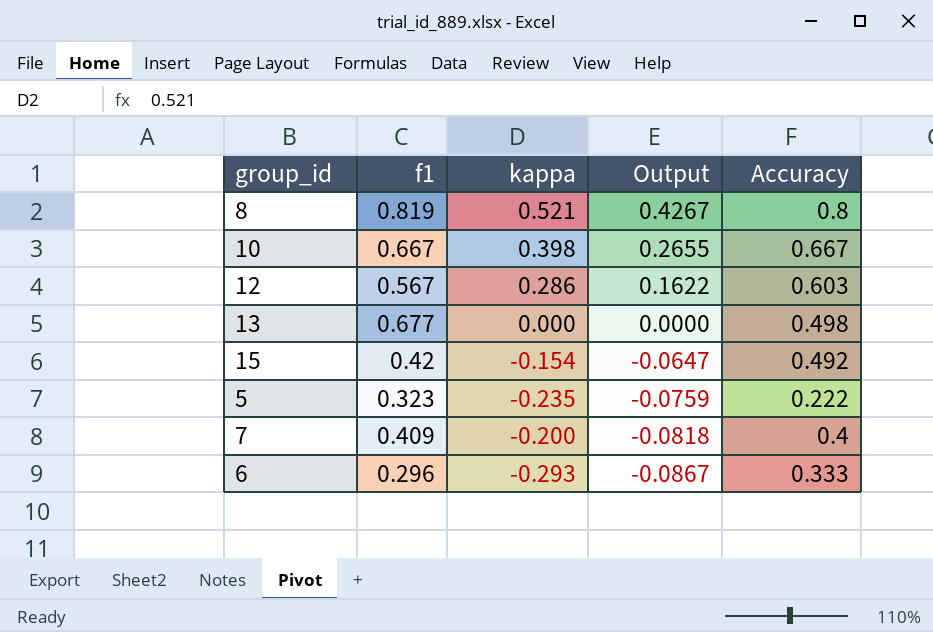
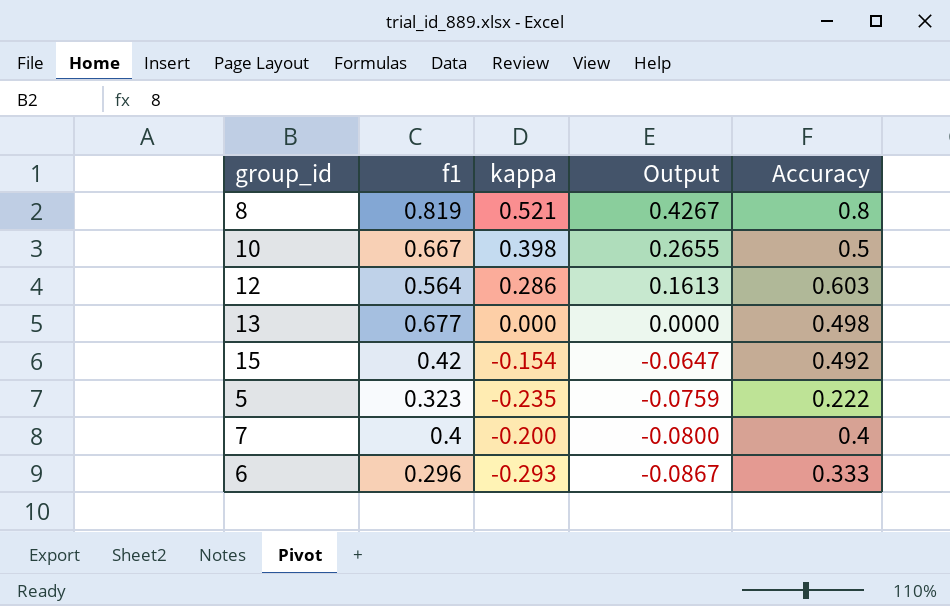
10 | Accuracy: 0.667 -> 0.5
12 | f1: 0.567 -> 0.564
12 | Output: 0.1622 -> 0.1613
7 | f1: 0.409 -> 0.4
7 | Output: -0.0818 -> -0.0800

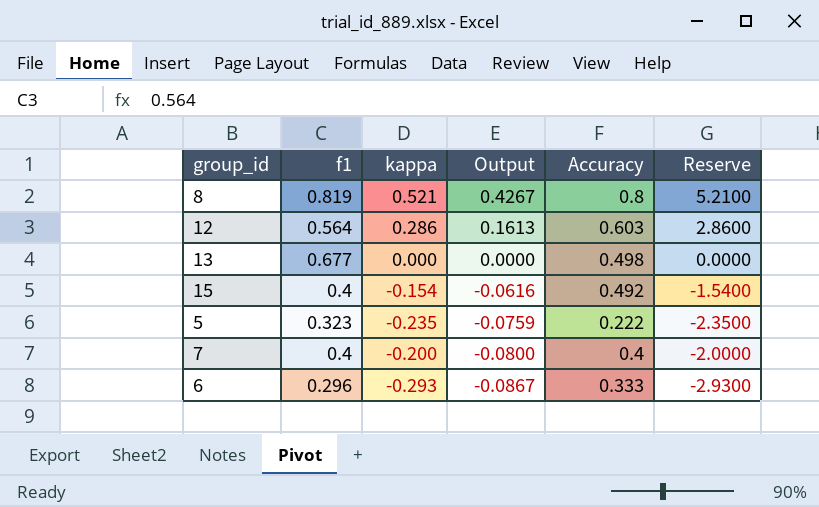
column Reserve | formula: none -> [kappa] * 10
row 10: 0.667 | 0.398 | 0.2655 | 0.5 -> none
15 | f1: 0.42 -> 0.4
15 | Output: -0.0647 -> -0.0616

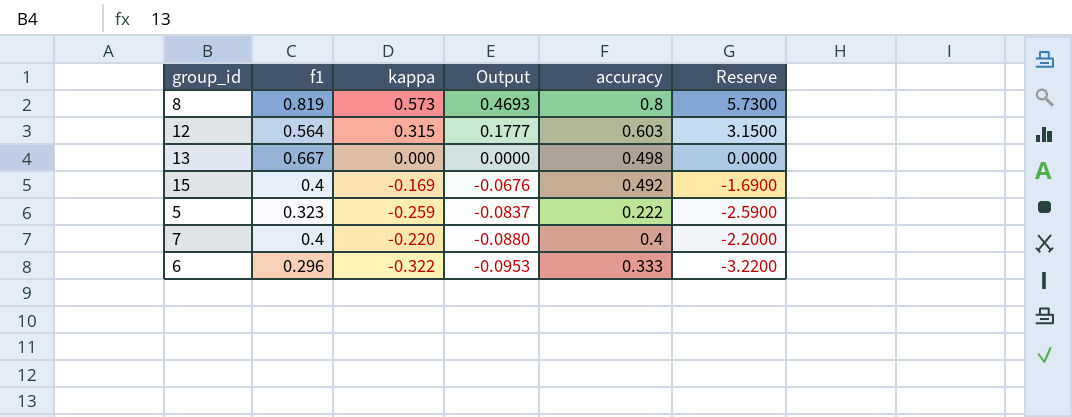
column name: Accuracy -> accuracy
8 | kappa: 0.521 -> 0.573
8 | Output: 0.4267 -> 0.4693
8 | Reserve: 5.2100 -> 5.7300
12 | kappa: 0.286 -> 0.315
12 | Output: 0.1613 -> 0.1777
12 | Reserve: 2.8600 -> 3.1500
13 | f1: 0.677 -> 0.667
15 | kappa: -0.154 -> -0.169
15 | Output: -0.0616 -> -0.0676
15 | Reserve: -1.5400 -> -1.6900
5 | kappa: -0.235 -> -0.259
5 | Output: -0.0759 -> -0.0837
5 | Reserve: -2.3500 -> -2.5900
7 | kappa: -0.200 -> -0.220
7 | Output: -0.0800 -> -0.0880
7 | Reserve: -2.0000 -> -2.2000
6 | kappa: -0.293 -> -0.322
6 | Output: -0.0867 -> -0.0953
6 | Reserve: -2.9300 -> -3.2200

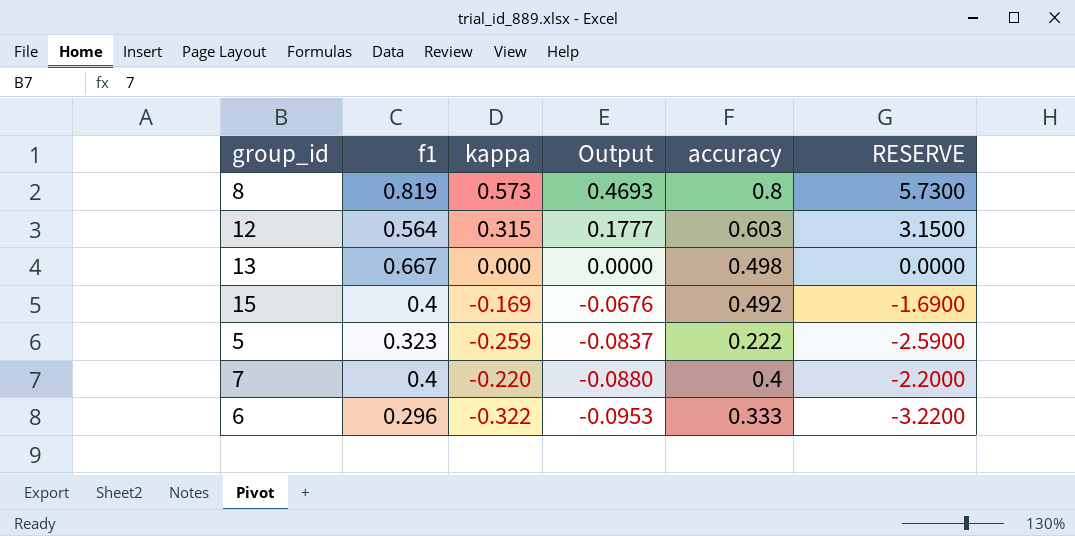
column name: Reserve -> RESERVE

